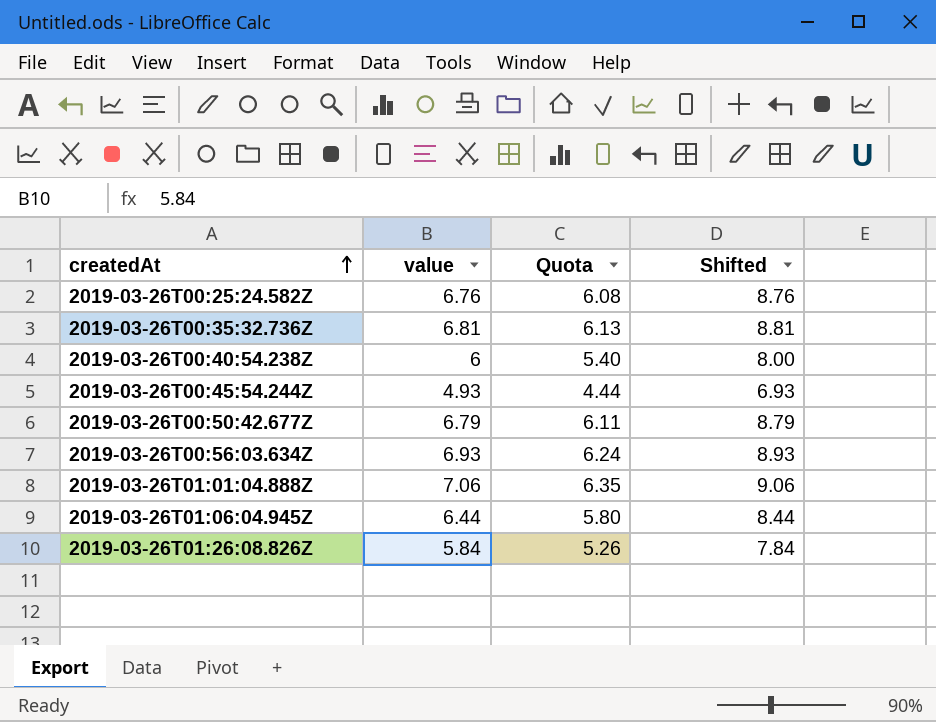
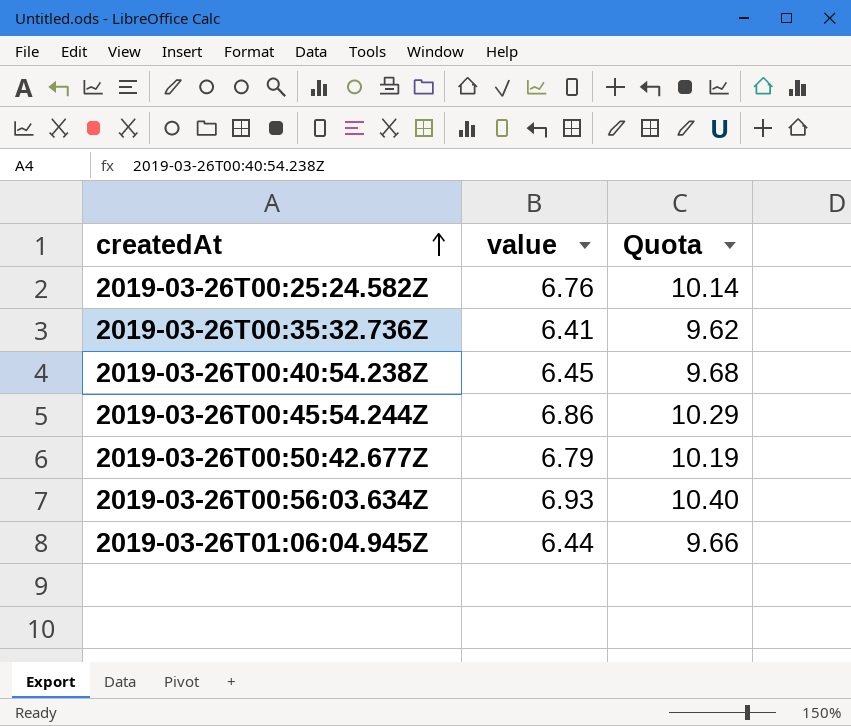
column Shifted | formula: [value] + 2 -> none
column Quota | formula: [value] * 0.9 -> [value] * 1.5
row 2019-03-26T01:01:04.888Z: 7.06 | 6.35 | 9.06 -> none
row 2019-03-26T01:26:08.826Z: 5.84 | 5.26 | 7.84 -> none
2019-03-26T00:35:32.736Z | value: 6.81 -> 6.41
2019-03-26T00:40:54.238Z | value: 6 -> 6.45
2019-03-26T00:45:54.244Z | value: 4.93 -> 6.86

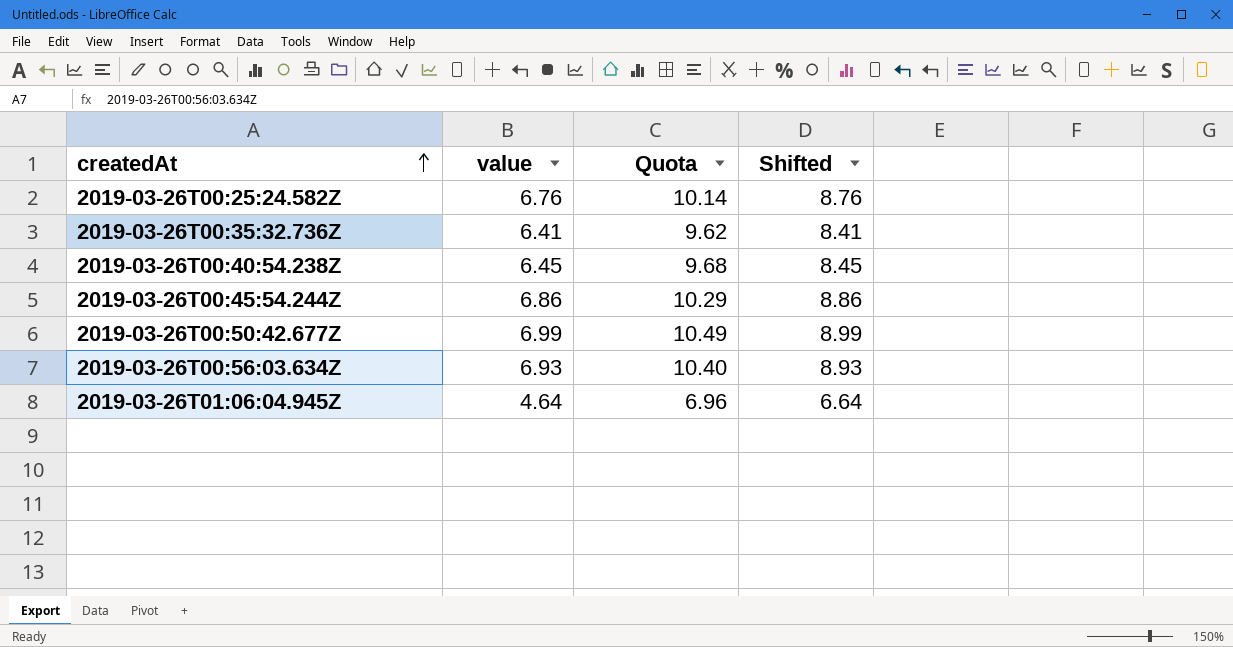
column Shifted | formula: none -> [value] + 2
2019-03-26T00:50:42.677Z | value: 6.79 -> 6.99
2019-03-26T00:50:42.677Z | Quota: 10.19 -> 10.49
2019-03-26T01:06:04.945Z | value: 6.44 -> 4.64
2019-03-26T01:06:04.945Z | Quota: 9.66 -> 6.96

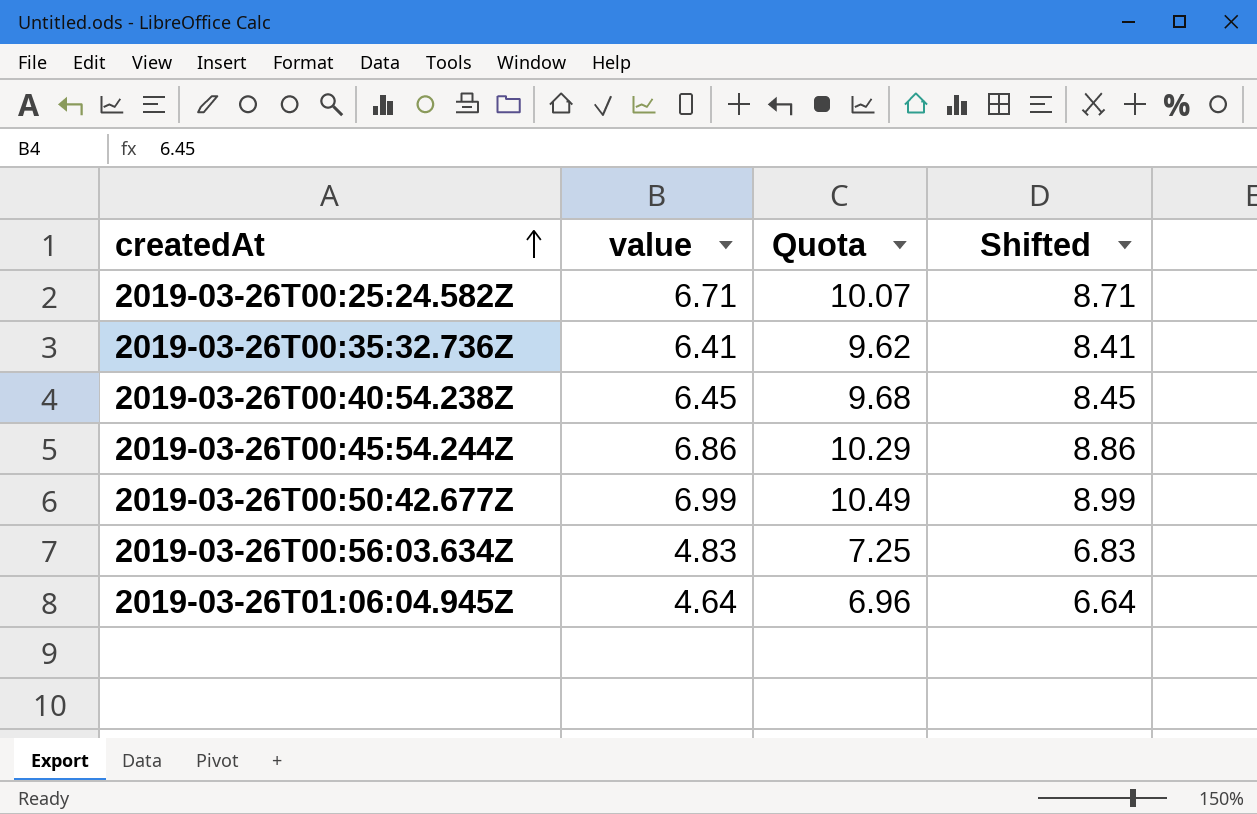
2019-03-26T00:25:24.582Z | value: 6.76 -> 6.71
2019-03-26T00:25:24.582Z | Quota: 10.14 -> 10.07
2019-03-26T00:25:24.582Z | Shifted: 8.76 -> 8.71
2019-03-26T00:56:03.634Z | value: 6.93 -> 4.83
2019-03-26T00:56:03.634Z | Quota: 10.40 -> 7.25
2019-03-26T00:56:03.634Z | Shifted: 8.93 -> 6.83

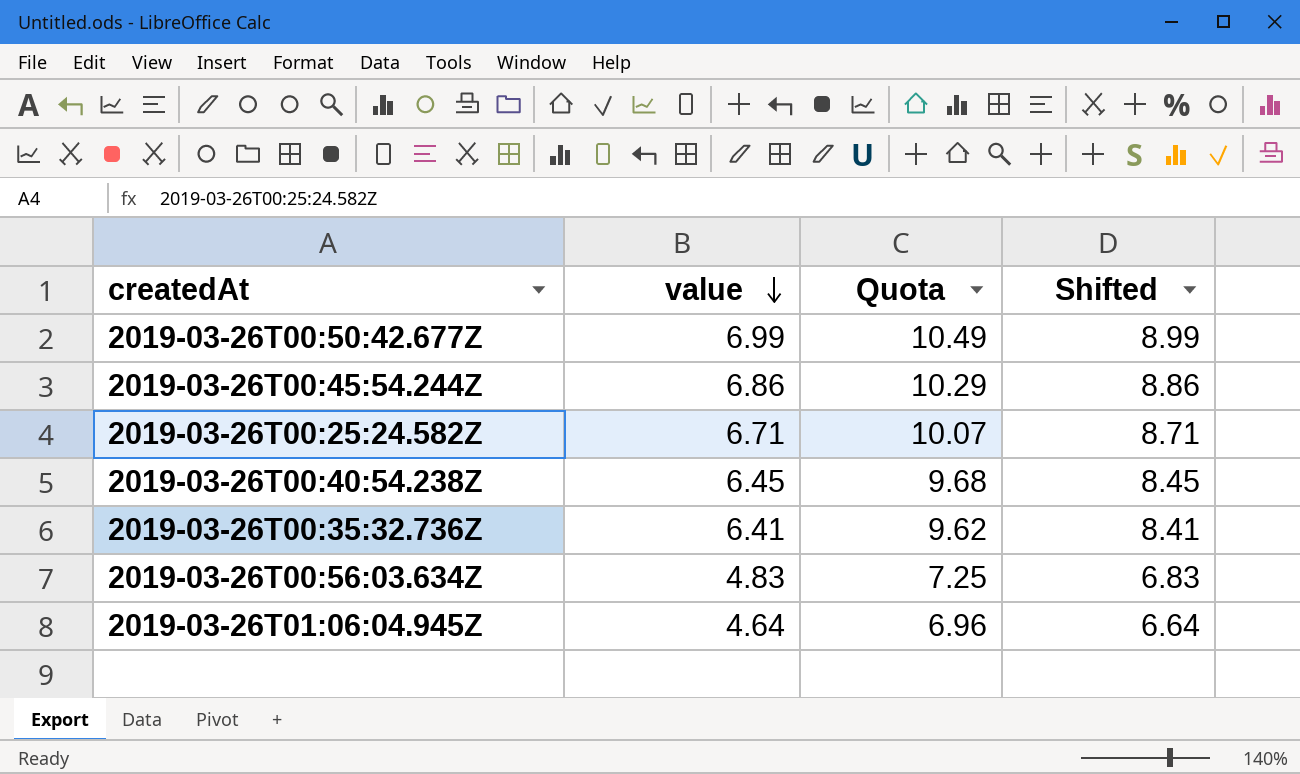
row order: createdAt ascending -> value descending

